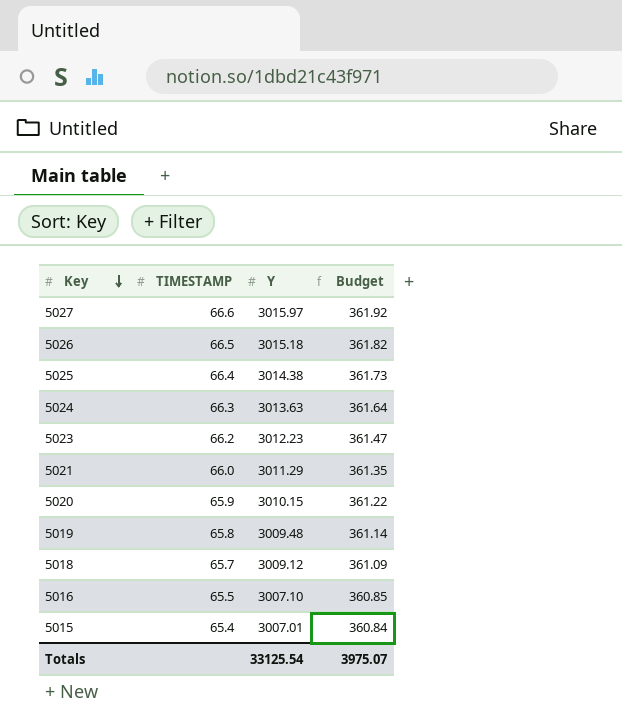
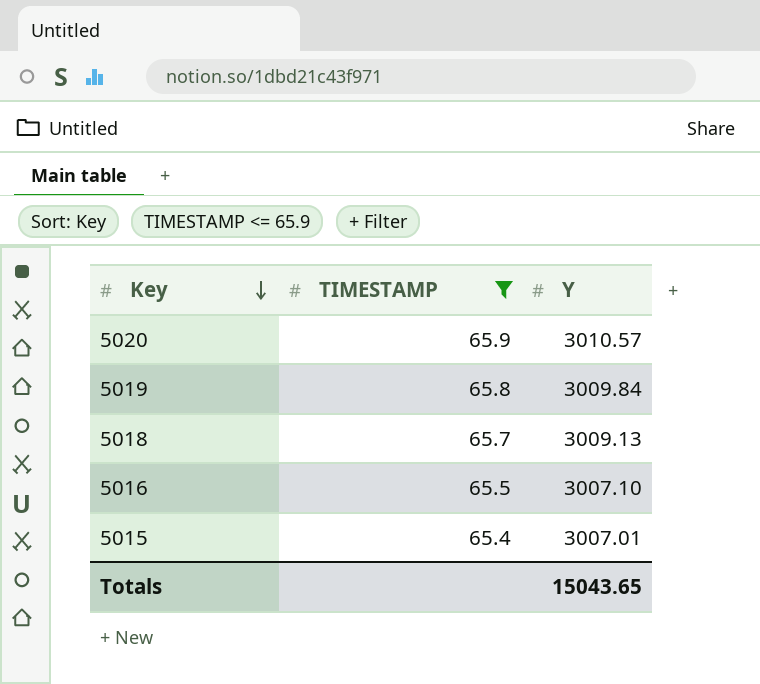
filter: none -> TIMESTAMP <= 65.9
column Budget | formula: [Y] * 0.12 -> none
5020 | Y: 3010.15 -> 3010.57
5019 | Y: 3009.48 -> 3009.84
5018 | Y: 3009.12 -> 3009.13
Totals | Y: 33125.54 -> 15043.65

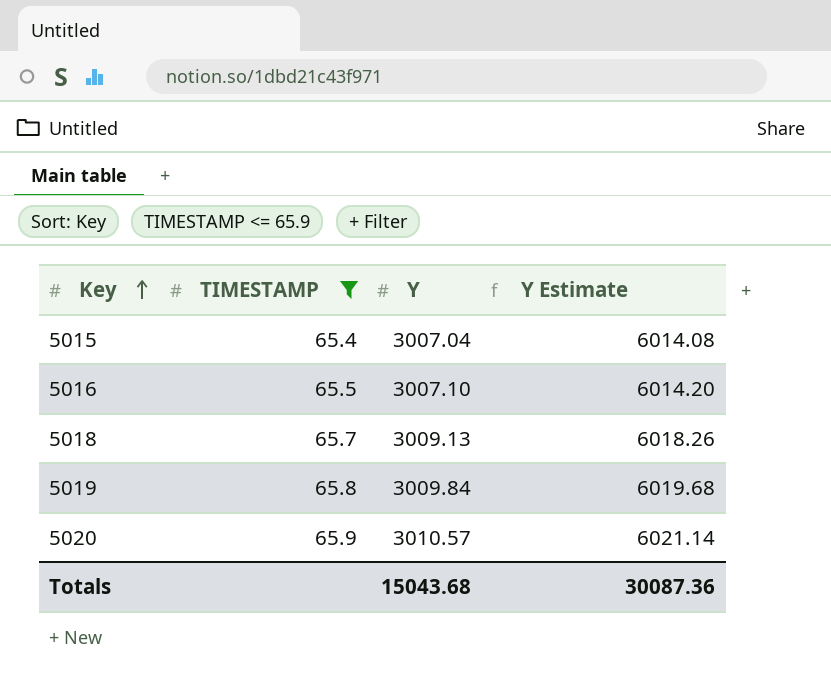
row order: Key descending -> Key ascending
column Y Estimate | formula: none -> [Y] * 2
5015 | Y: 3007.01 -> 3007.04
Totals | Y: 15043.65 -> 15043.68

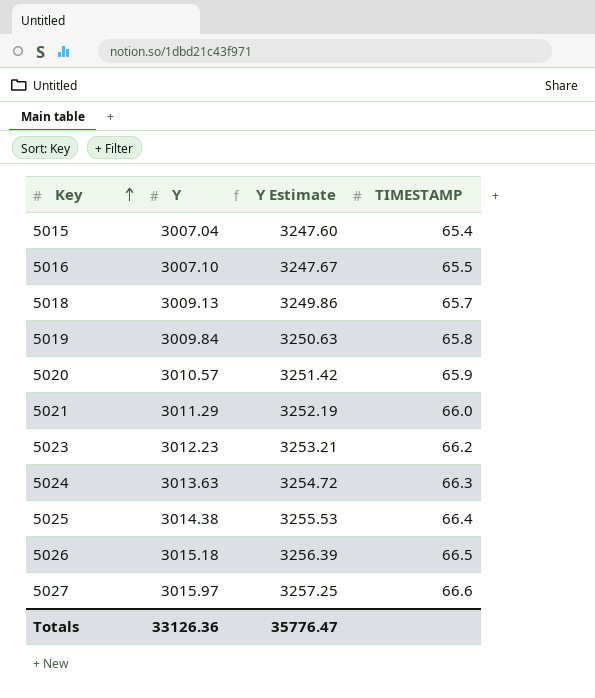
filter: TIMESTAMP <= 65.9 -> none
column Y Estimate | formula: [Y] * 2 -> [Y] * 1.08
column TIMESTAMP | position: 2 -> 4
Totals | Y: 15043.68 -> 33126.36
Totals | Y Estimate: 30087.36 -> 35776.47

